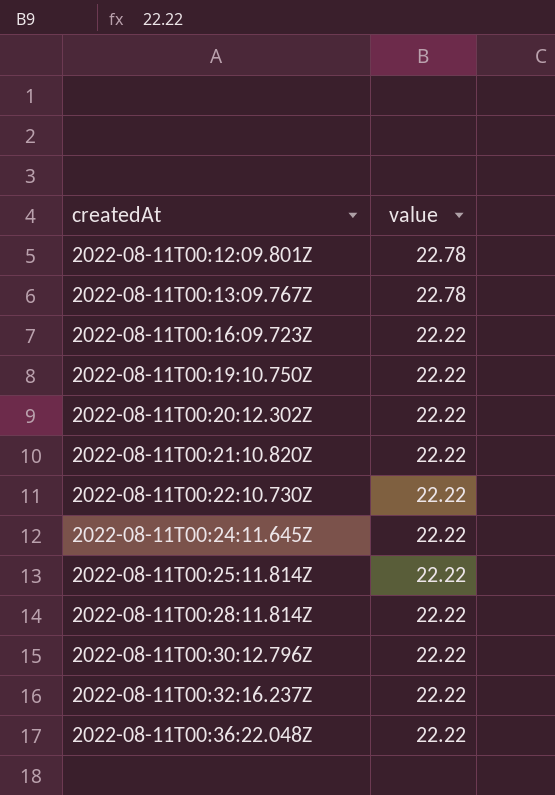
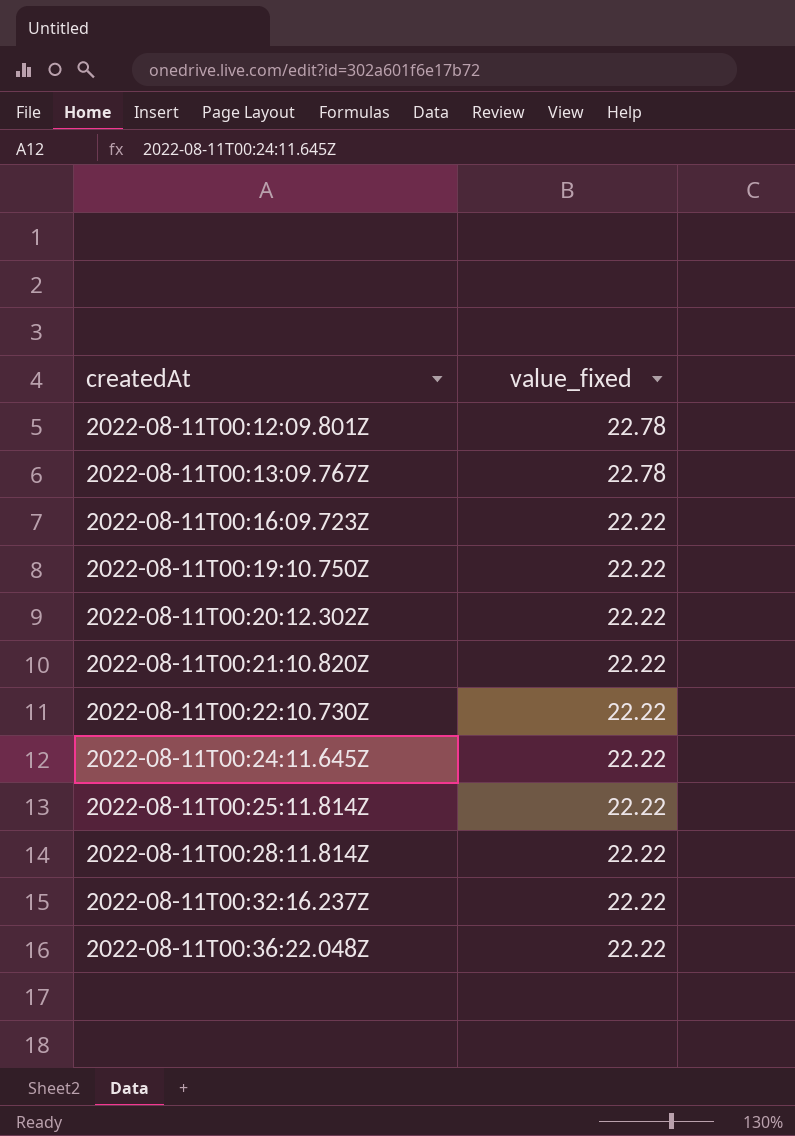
column name: value -> value_fixed
row 2022-08-11T00:30:12.796Z: 22.22 -> none

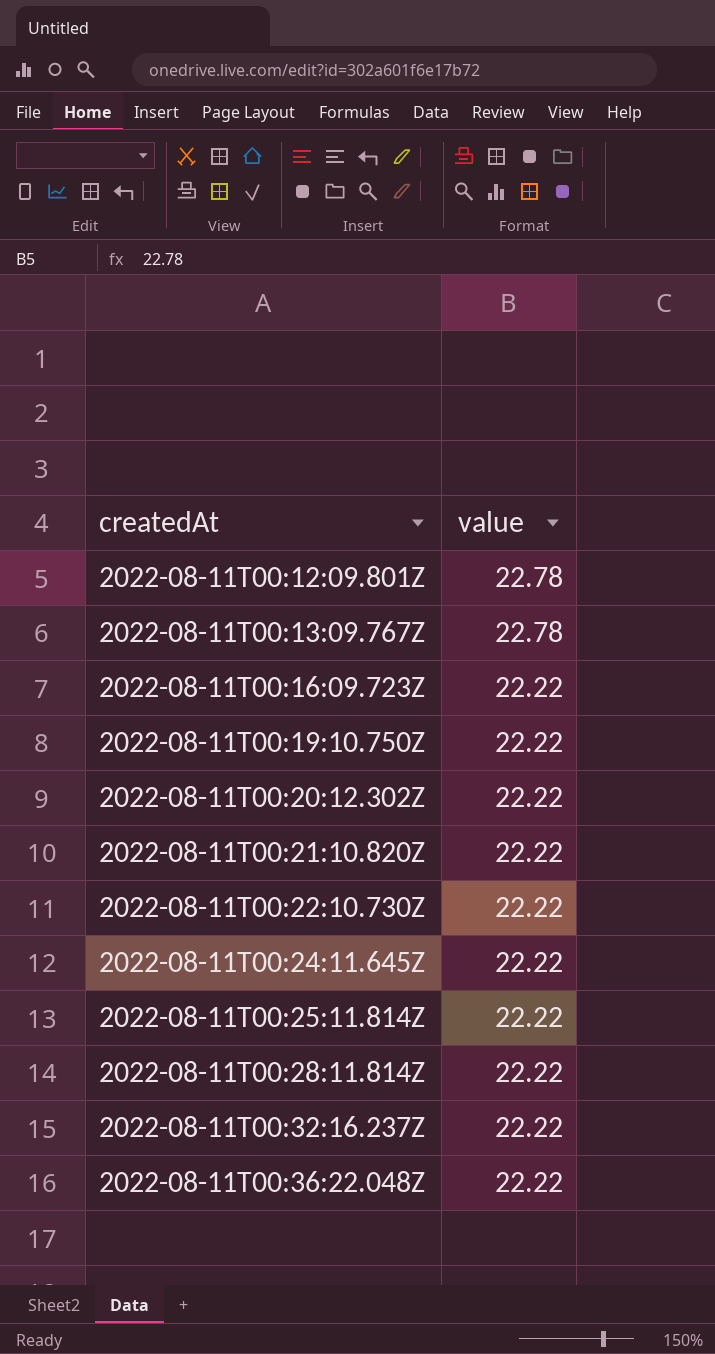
column name: value_fixed -> value

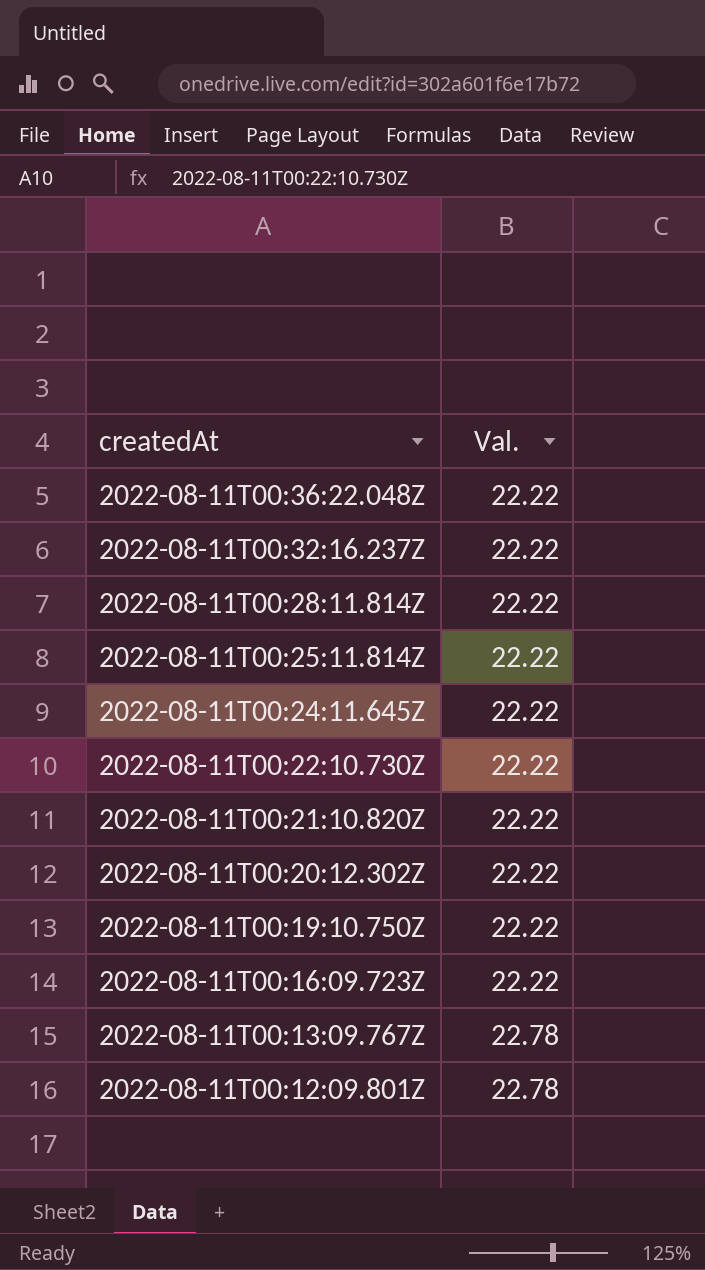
row order: createdAt ascending -> createdAt descending
column name: value -> Val.

